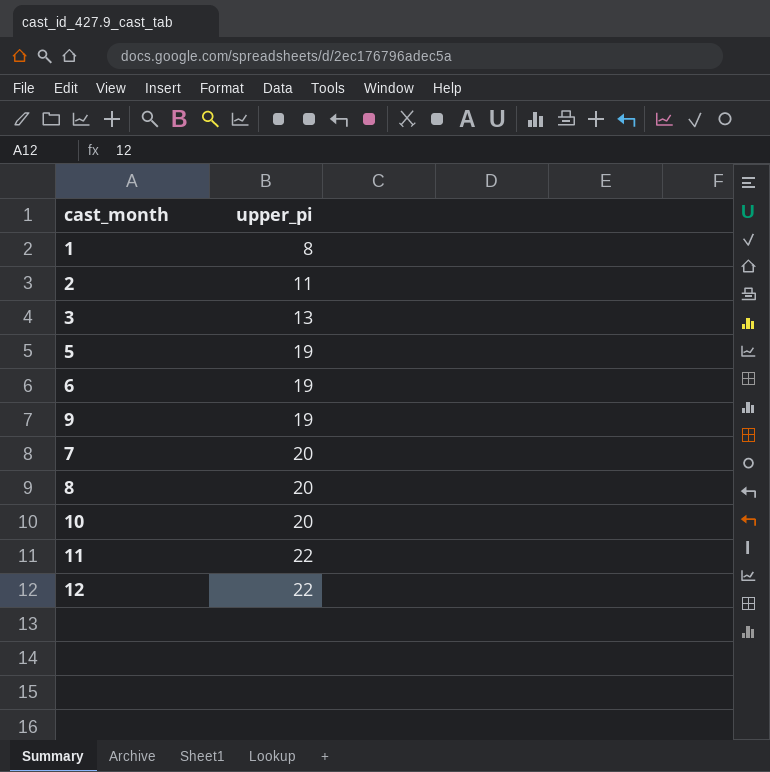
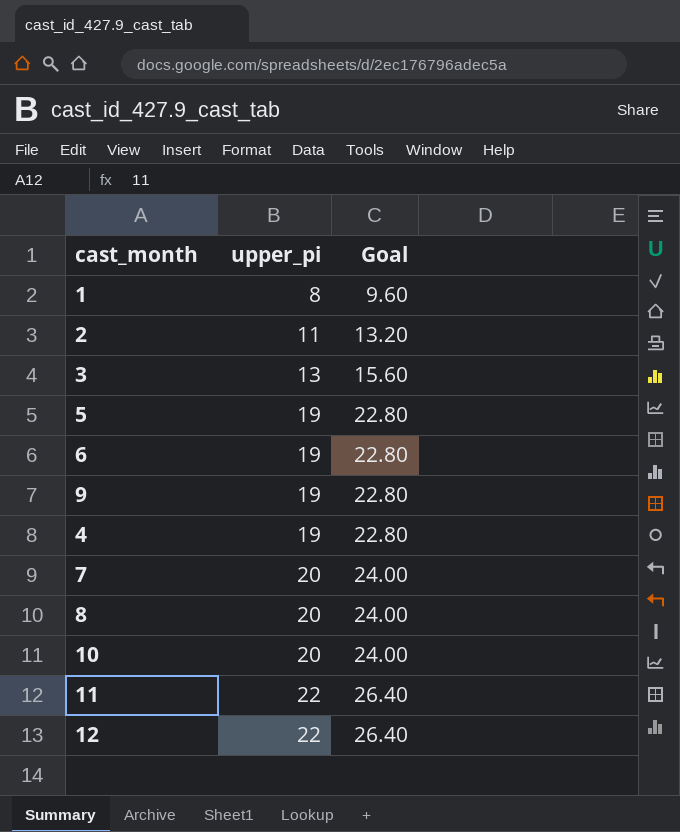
column Goal | formula: none -> [upper_pi] * 1.2
row 4: none -> 19 | 22.80

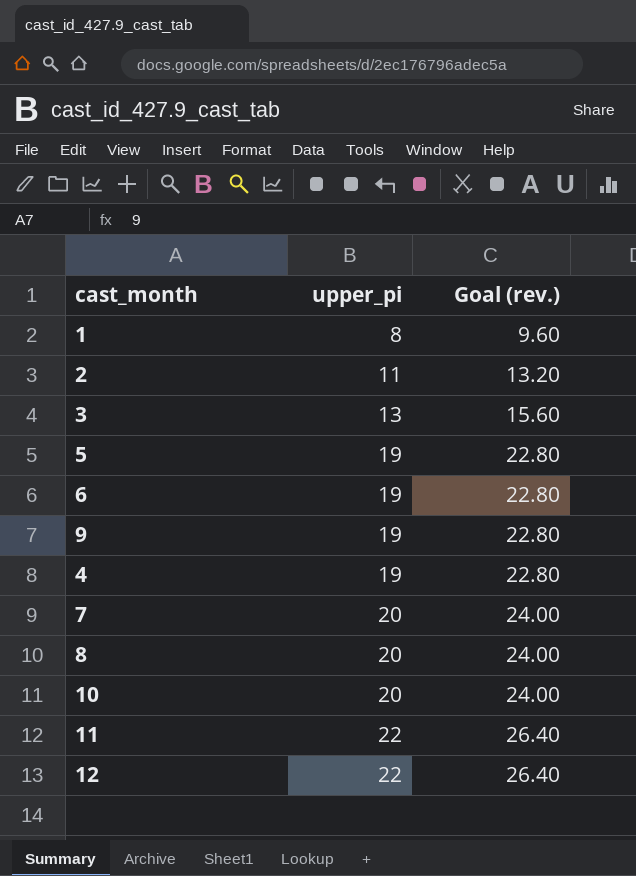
column name: Goal -> Goal (rev.)

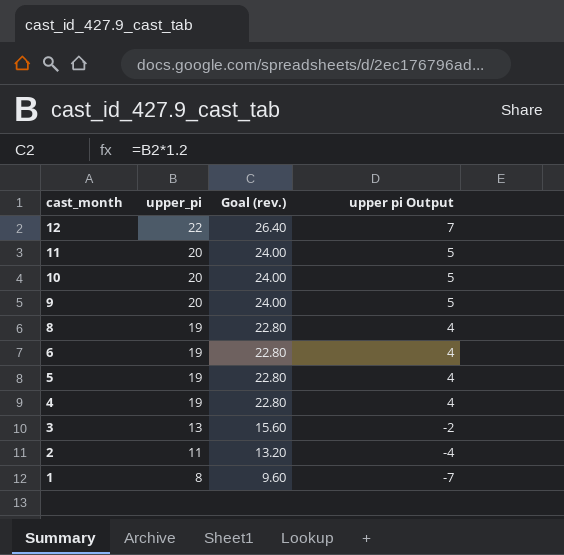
row order: upper_pi ascending -> cast_month descending
column upper pi Output | formula: none -> [upper_pi] - 15
row 7: 20 | 24.00 -> none
11 | upper_pi: 22 -> 20
11 | Goal (rev.): 26.40 -> 24.00
9 | upper_pi: 19 -> 20
9 | Goal (rev.): 22.80 -> 24.00
8 | upper_pi: 20 -> 19
8 | Goal (rev.): 24.00 -> 22.80

